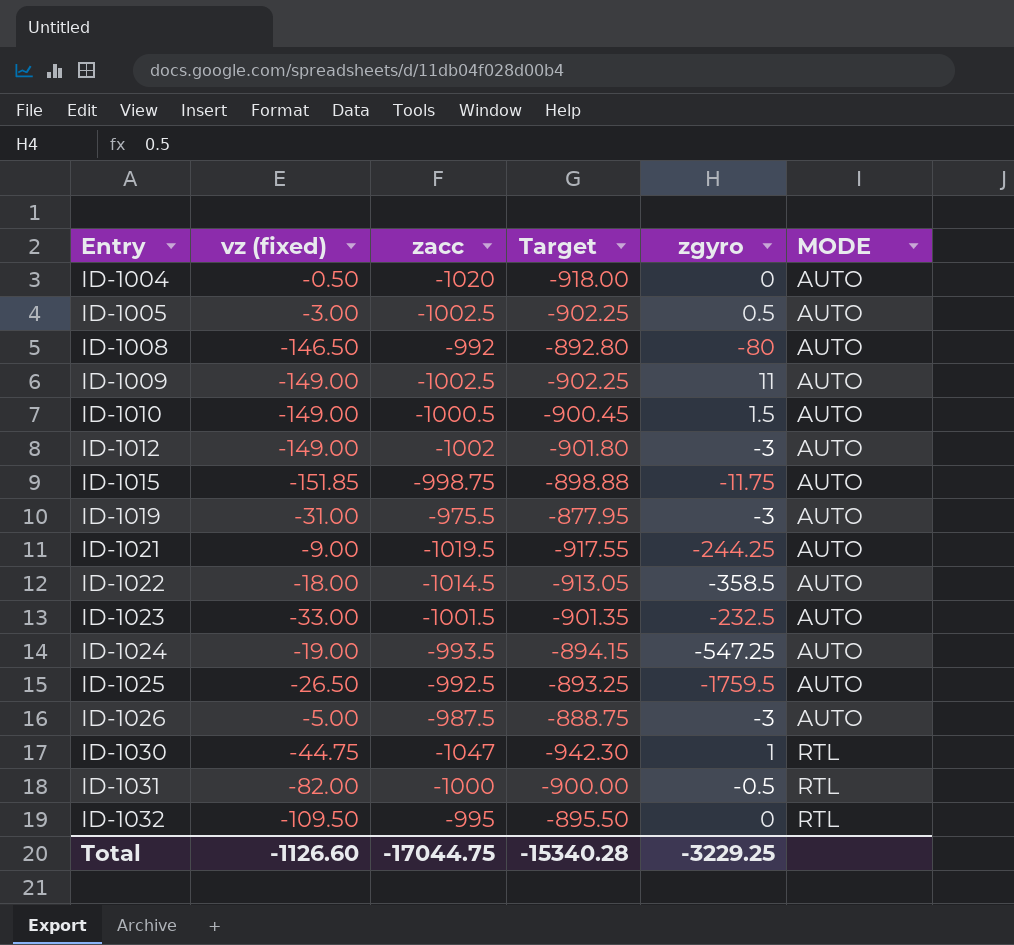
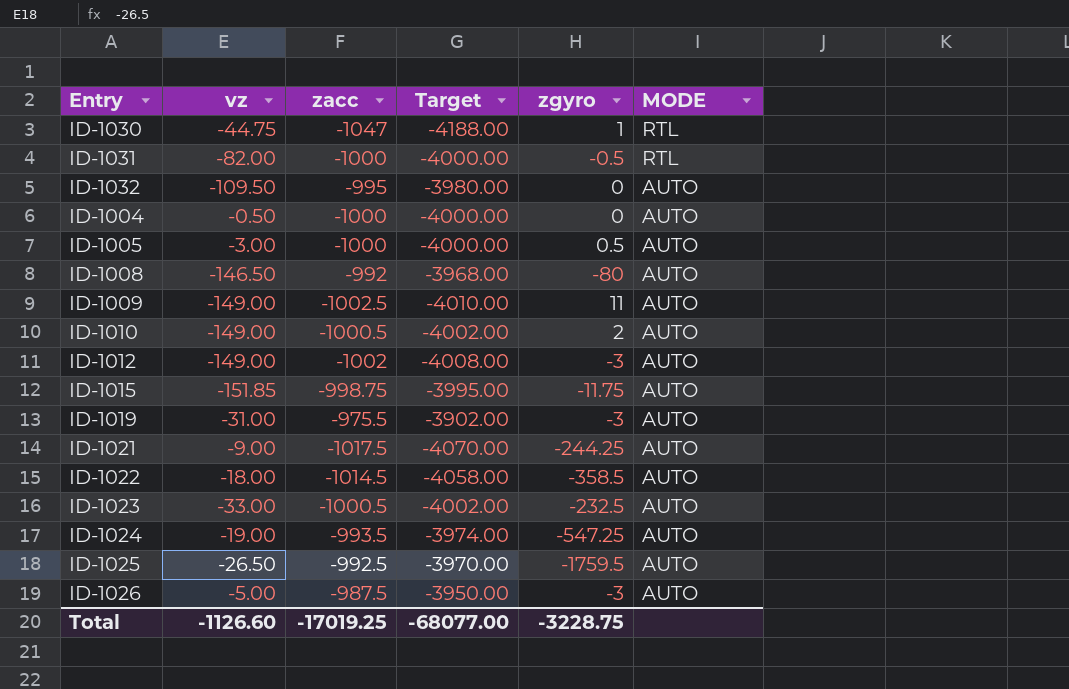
row order: Entry ascending -> MODE descending
column name: vz (fixed) -> vz
column Target | formula: [zacc] * 0.9 -> [zacc] * 4
ID-1032 | MODE: RTL -> AUTO
ID-1004 | zacc: -1020 -> -1000
ID-1005 | zacc: -1002.5 -> -1000
ID-1010 | zgyro: 1.5 -> 2
ID-1021 | zacc: -1019.5 -> -1017.5
ID-1023 | zacc: -1001.5 -> -1000.5
Total | zacc: -17044.75 -> -17019.25
Total | Target: -15340.28 -> -68077.00
Total | zgyro: -3229.25 -> -3228.75

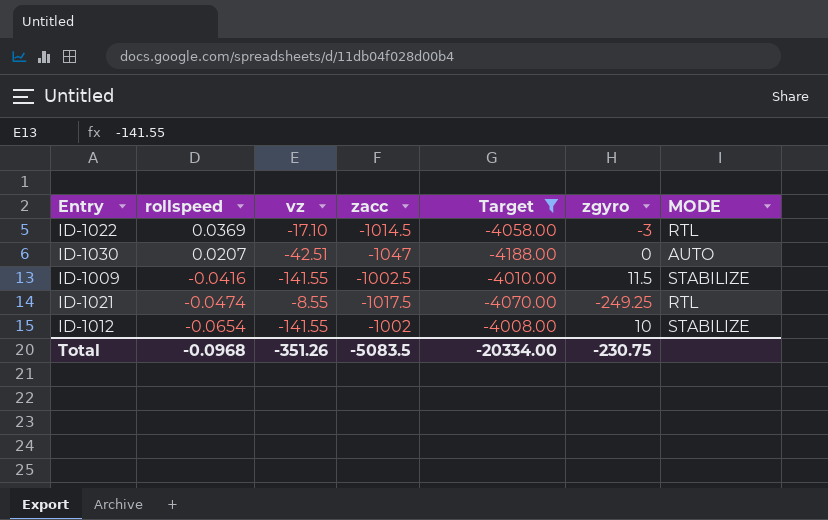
filter: none -> Target <= -4008.00
row order: MODE descending -> rollspeed descending
column rollspeed | position: none -> 2
ID-1022 | vz: -18.00 -> -17.10
ID-1022 | zgyro: -358.5 -> -3
ID-1022 | MODE: AUTO -> RTL
ID-1030 | vz: -44.75 -> -42.51
ID-1030 | zgyro: 1 -> 0
ID-1030 | MODE: RTL -> AUTO
ID-1009 | vz: -149.00 -> -141.55
ID-1009 | zgyro: 11 -> 11.5
ID-1009 | MODE: AUTO -> STABILIZE
ID-1021 | vz: -9.00 -> -8.55
ID-1021 | zgyro: -244.25 -> -249.25
ID-1021 | MODE: AUTO -> RTL
ID-1012 | vz: -149.00 -> -141.55
ID-1012 | zgyro: -3 -> 10
ID-1012 | MODE: AUTO -> STABILIZE
Total | vz: -1126.60 -> -351.26
Total | zacc: -17019.25 -> -5083.5
Total | Target: -68077.00 -> -20334.00
Total | zgyro: -3228.75 -> -230.75

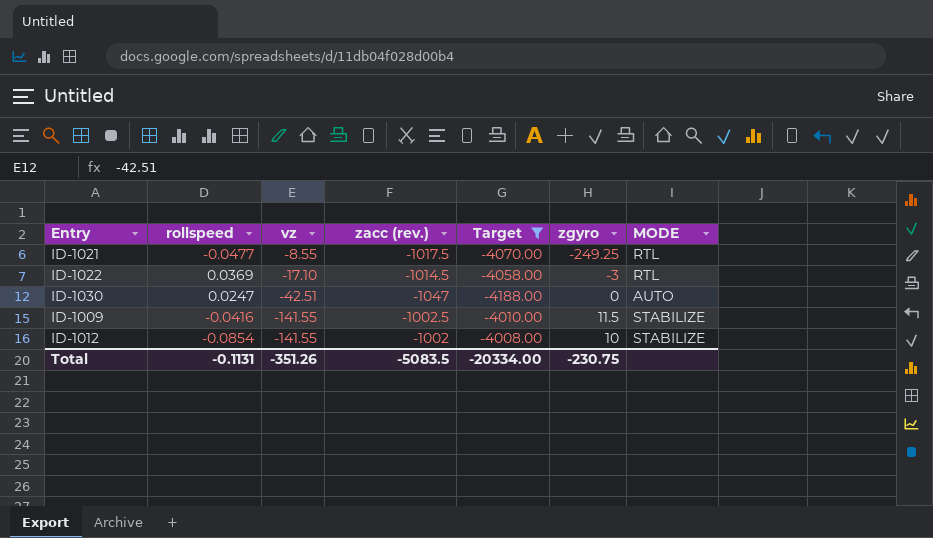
row order: rollspeed descending -> vz descending
column name: zacc -> zacc (rev.)
ID-1021 | rollspeed: -0.0474 -> -0.0477
ID-1030 | rollspeed: 0.0207 -> 0.0247
ID-1012 | rollspeed: -0.0654 -> -0.0854
Total | rollspeed: -0.0968 -> -0.1131

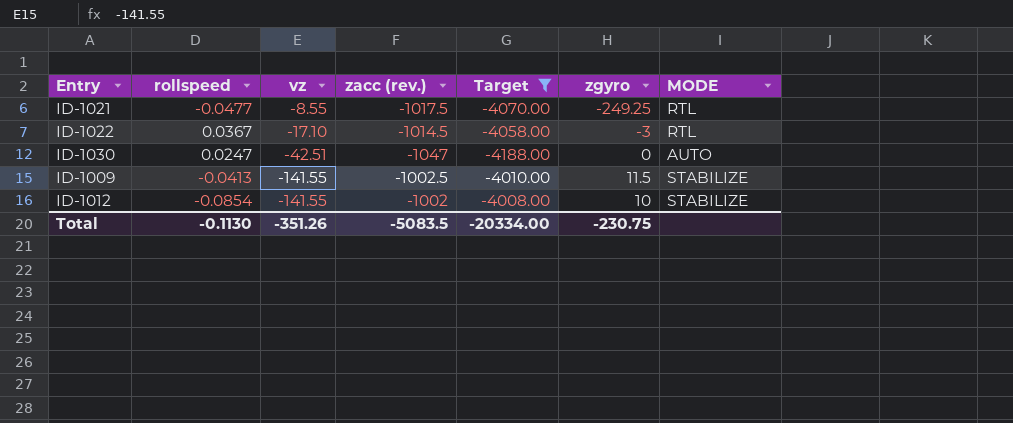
ID-1022 | rollspeed: 0.0369 -> 0.0367
ID-1009 | rollspeed: -0.0416 -> -0.0413
Total | rollspeed: -0.1131 -> -0.1130

